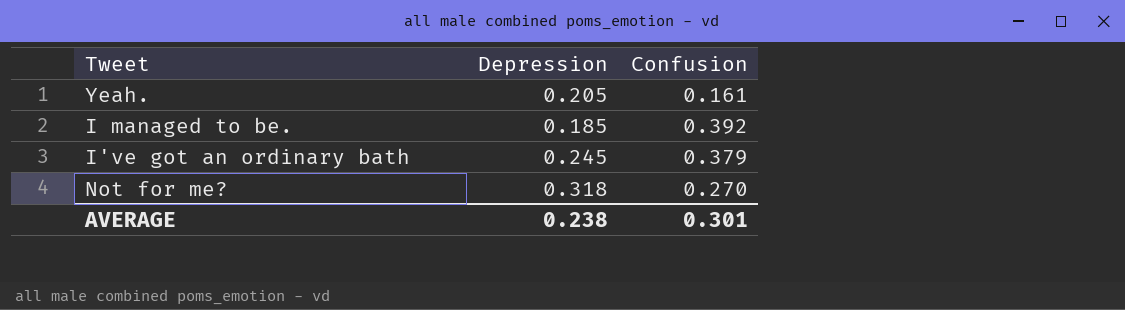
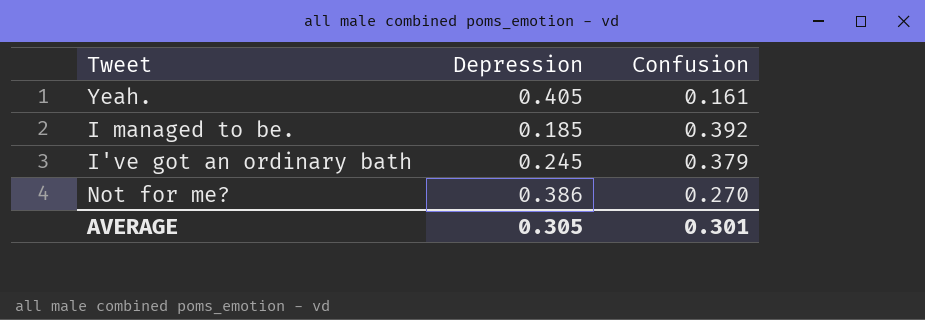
Yeah. | Depression: 0.205 -> 0.405
Not for me? | Depression: 0.318 -> 0.386
AVERAGE | Depression: 0.238 -> 0.305

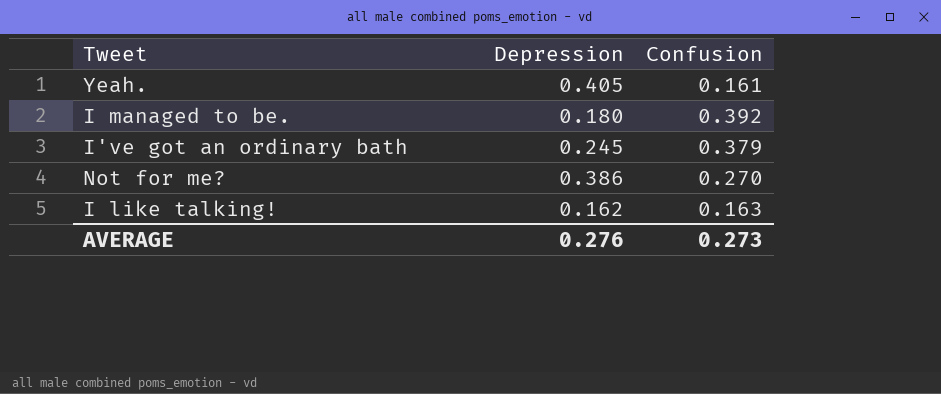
I managed to be. | Depression: 0.185 -> 0.180
row I like talking!: none -> 0.162 | 0.163
AVERAGE | Depression: 0.305 -> 0.276
AVERAGE | Confusion: 0.301 -> 0.273

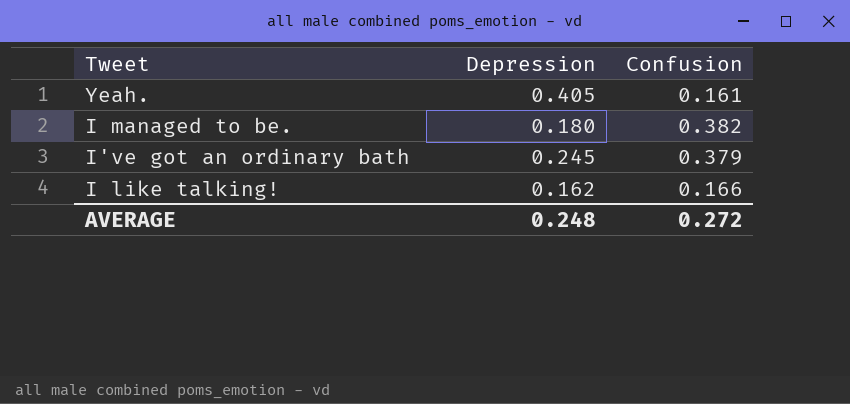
row Not for me?: 0.386 | 0.270 -> none
I managed to be. | Confusion: 0.392 -> 0.382
I like talking! | Confusion: 0.163 -> 0.166
AVERAGE | Depression: 0.276 -> 0.248
AVERAGE | Confusion: 0.273 -> 0.272

